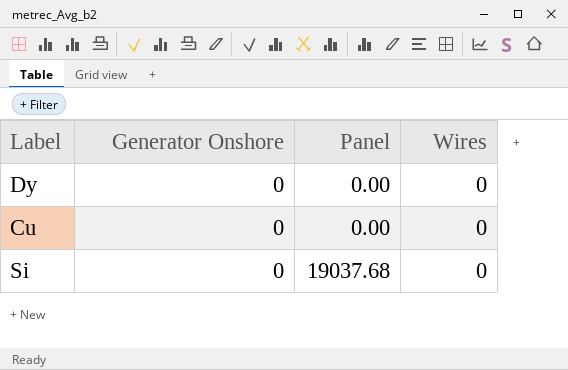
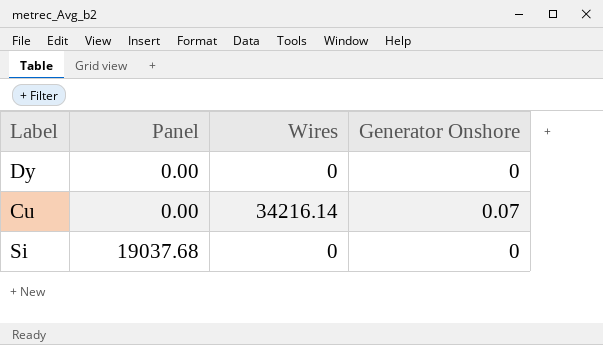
column Generator Onshore | position: 2 -> 4
Cu | Wires: 0 -> 34216.14
Cu | Generator Onshore: 0 -> 0.07

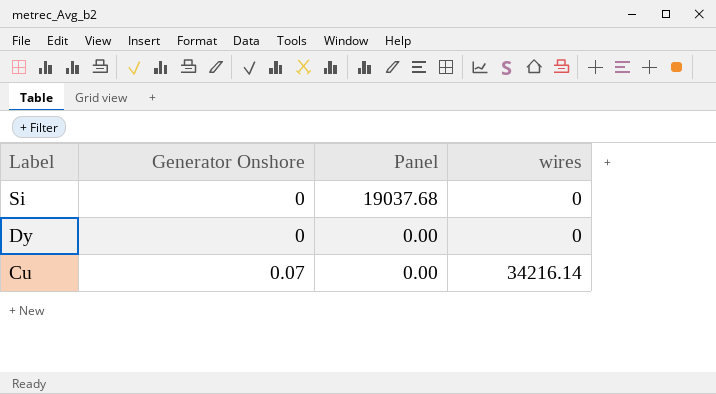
row order: Panel ascending -> Label descending
column Generator Onshore | position: 4 -> 2
column name: Wires -> wires

